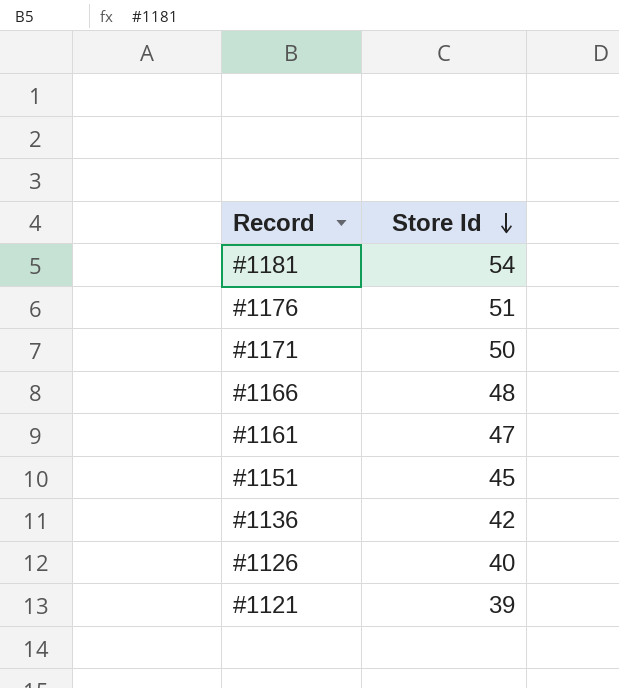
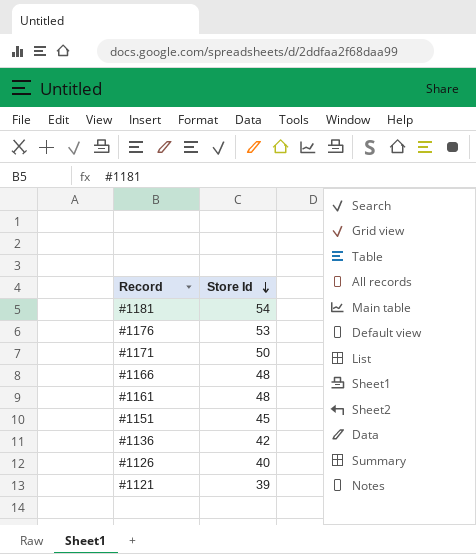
#1176 | Store Id: 51 -> 53
#1161 | Store Id: 47 -> 48

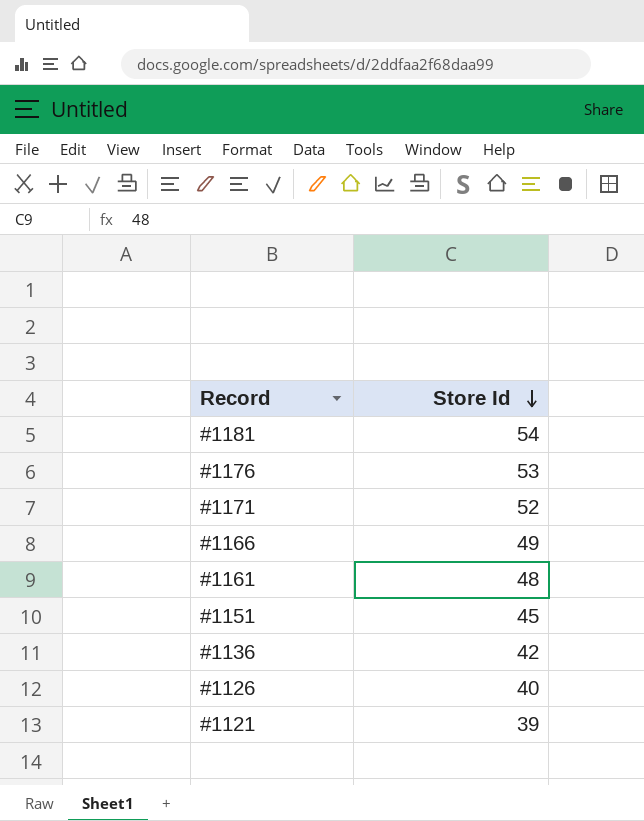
#1171 | Store Id: 50 -> 52
#1166 | Store Id: 48 -> 49

